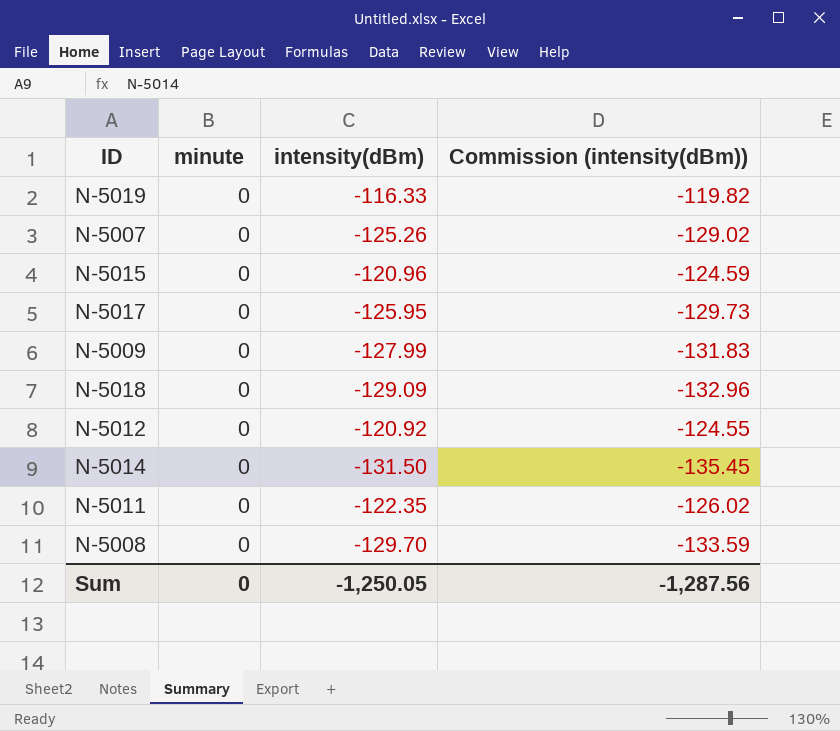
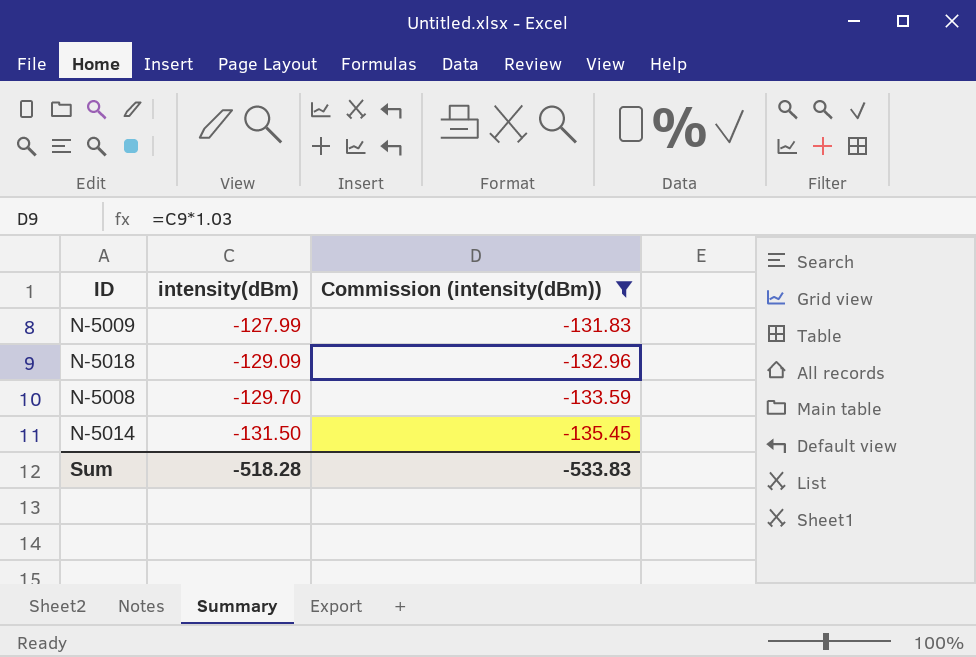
filter: none -> Commission (intensity(dBm)) <= -131.83
row order: none -> intensity(dBm) descending
column minute | position: 2 -> none
Sum | intensity(dBm): -1,250.05 -> -518.28
Sum | Commission (intensity(dBm)): -1,287.56 -> -533.83

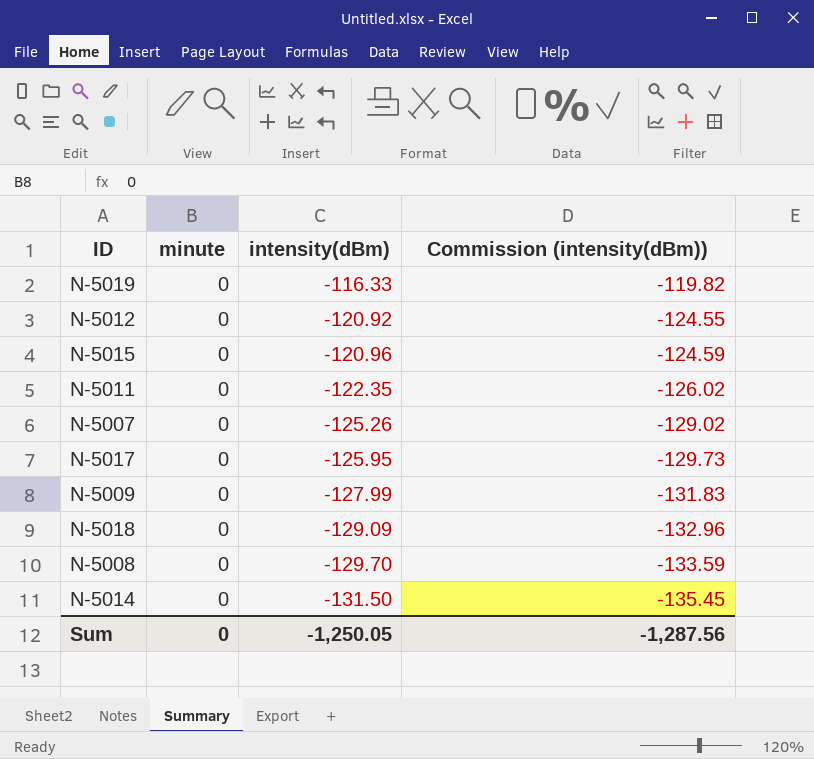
filter: Commission (intensity(dBm)) <= -131.83 -> none
column minute | position: none -> 2
Sum | intensity(dBm): -518.28 -> -1,250.05
Sum | Commission (intensity(dBm)): -533.83 -> -1,287.56

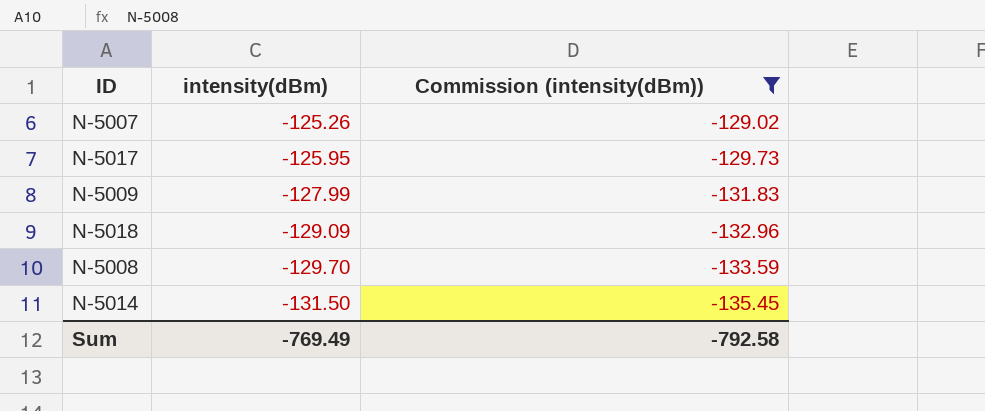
filter: none -> Commission (intensity(dBm)) <= -129.02
column minute | position: 2 -> none
Sum | intensity(dBm): -1,250.05 -> -769.49
Sum | Commission (intensity(dBm)): -1,287.56 -> -792.58

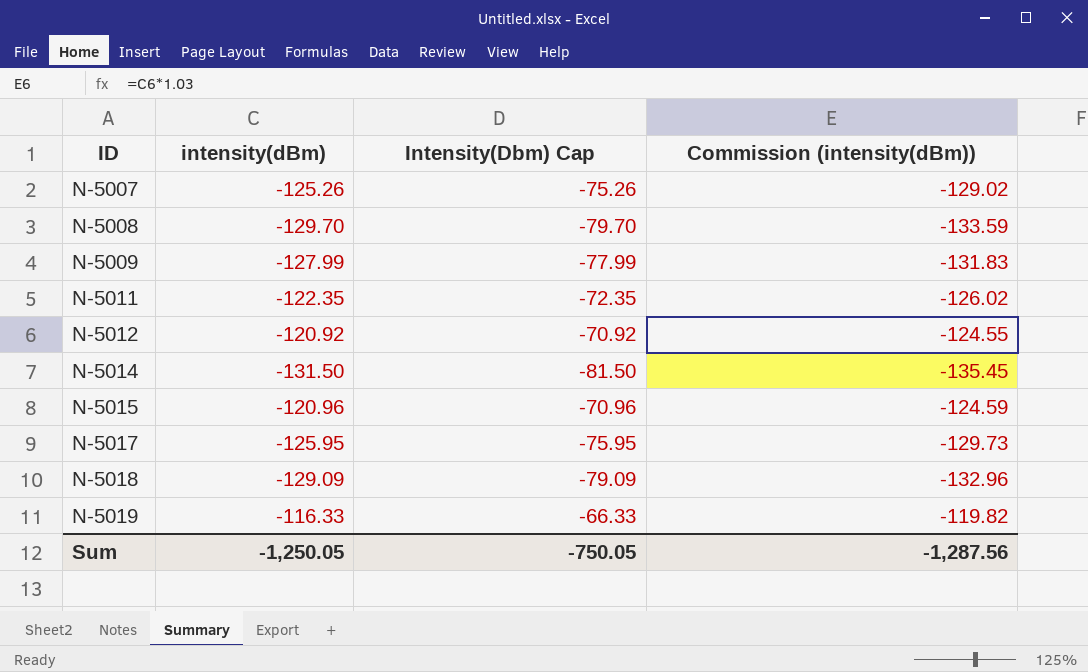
filter: Commission (intensity(dBm)) <= -129.02 -> none
row order: intensity(dBm) descending -> ID ascending
column Intensity(Dbm) Cap | formula: none -> [intensity(dBm)] + 50
Sum | intensity(dBm): -769.49 -> -1,250.05
Sum | Commission (intensity(dBm)): -792.58 -> -1,287.56

